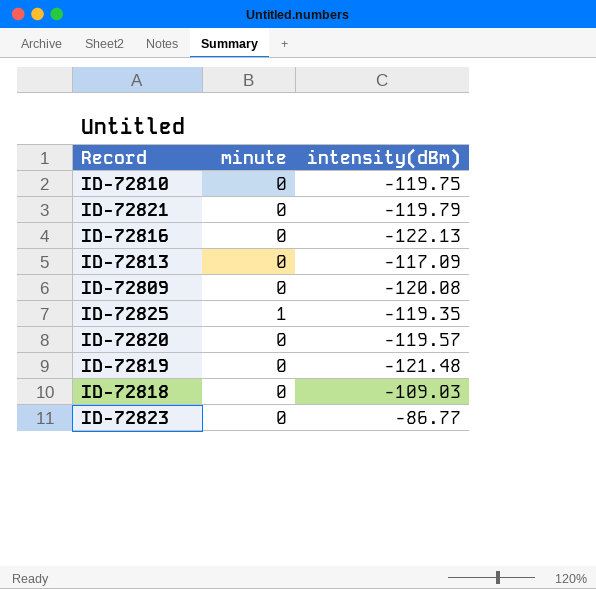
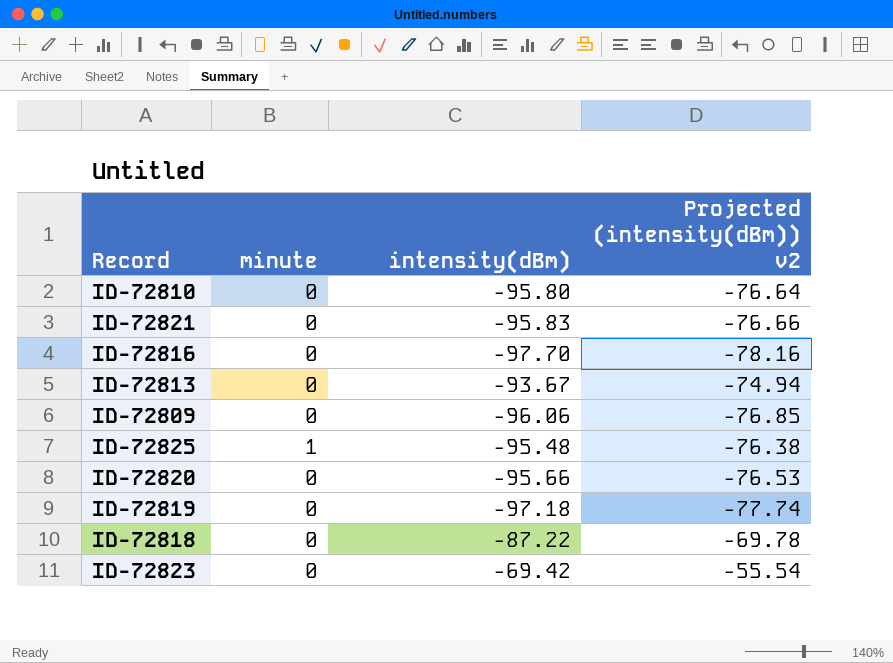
column Projected (intensity(dBm)) v2 | formula: none -> [intensity(dBm)] * 0.8
ID-72810 | intensity(dBm): -119.75 -> -95.80
ID-72821 | intensity(dBm): -119.79 -> -95.83
ID-72816 | intensity(dBm): -122.13 -> -97.70
ID-72813 | intensity(dBm): -117.09 -> -93.67
ID-72809 | intensity(dBm): -120.08 -> -96.06
ID-72825 | intensity(dBm): -119.35 -> -95.48
ID-72820 | intensity(dBm): -119.57 -> -95.66
ID-72819 | intensity(dBm): -121.48 -> -97.18
ID-72818 | intensity(dBm): -109.03 -> -87.22
ID-72823 | intensity(dBm): -86.77 -> -69.42

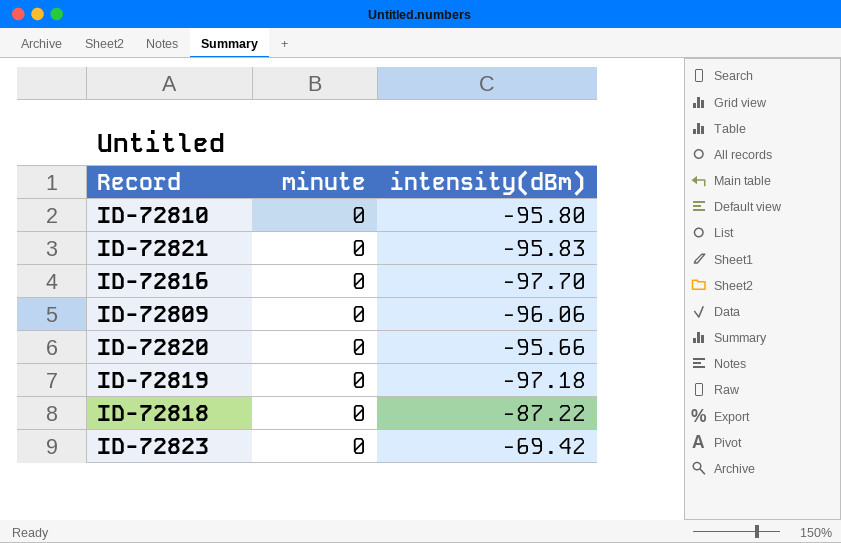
column Projected (intensity(dBm)) v2 | formula: [intensity(dBm)] * 0.8 -> none
row ID-72813: 0 | -93.67 | -74.94 -> none
row ID-72825: 1 | -95.48 | -76.38 -> none

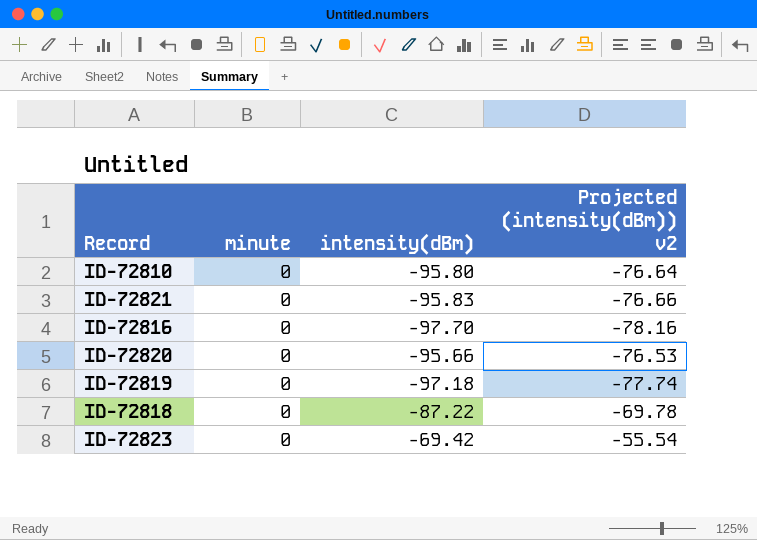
column Projected (intensity(dBm)) v2 | formula: none -> [intensity(dBm)] * 0.8
row ID-72809: 0 | -96.06 -> none

